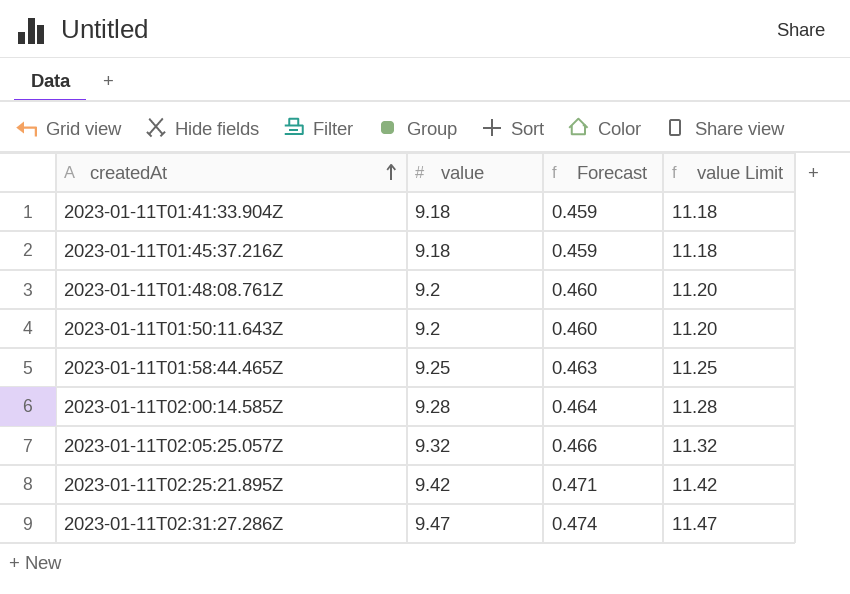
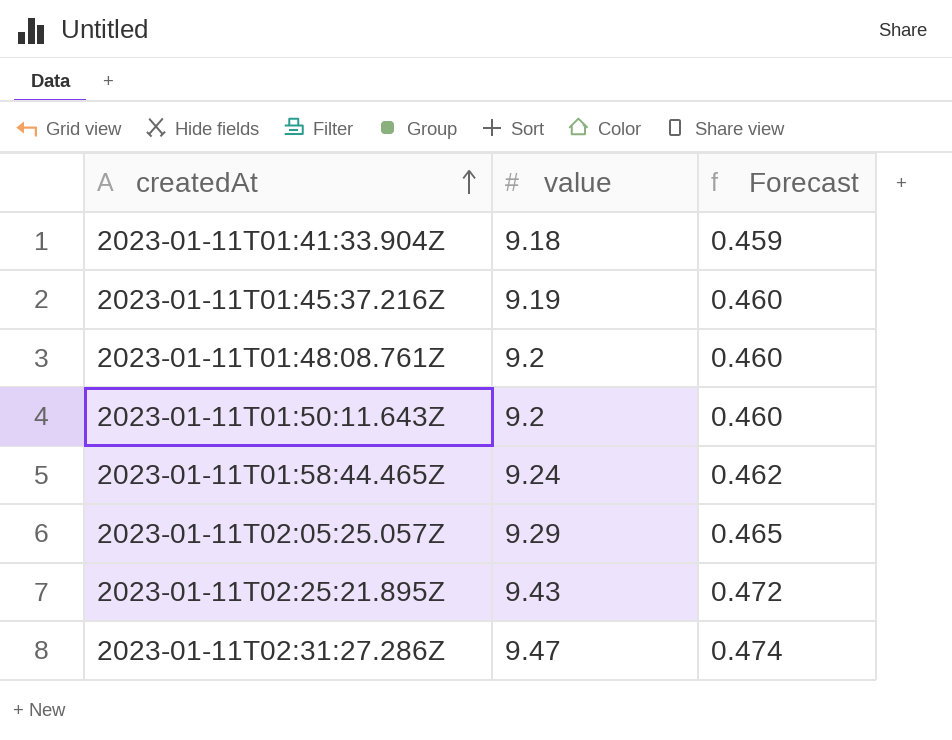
column value Limit | formula: [value] + 2 -> none
row 2023-01-11T02:00:14.585Z: 9.28 | 0.464 | 11.28 -> none
2023-01-11T01:45:37.216Z | value: 9.18 -> 9.19
2023-01-11T01:45:37.216Z | Forecast: 0.459 -> 0.460
2023-01-11T01:58:44.465Z | value: 9.25 -> 9.24
2023-01-11T01:58:44.465Z | Forecast: 0.463 -> 0.462
2023-01-11T02:05:25.057Z | value: 9.32 -> 9.29
2023-01-11T02:05:25.057Z | Forecast: 0.466 -> 0.465
2023-01-11T02:25:21.895Z | value: 9.42 -> 9.43
2023-01-11T02:25:21.895Z | Forecast: 0.471 -> 0.472

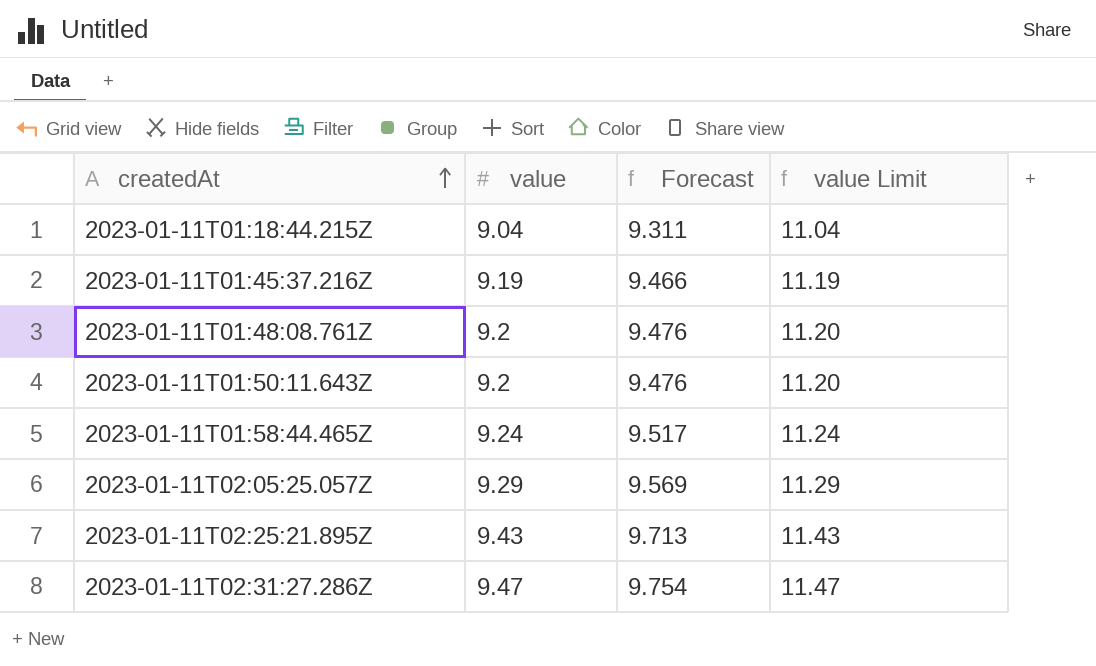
column Forecast | formula: [value] * 0.05 -> [value] * 1.03
column value Limit | formula: none -> [value] + 2
row 2023-01-11T01:41:33.904Z: 9.18 | 0.459 -> none
row 2023-01-11T01:18:44.215Z: none -> 9.04 | 9.311 | 11.04

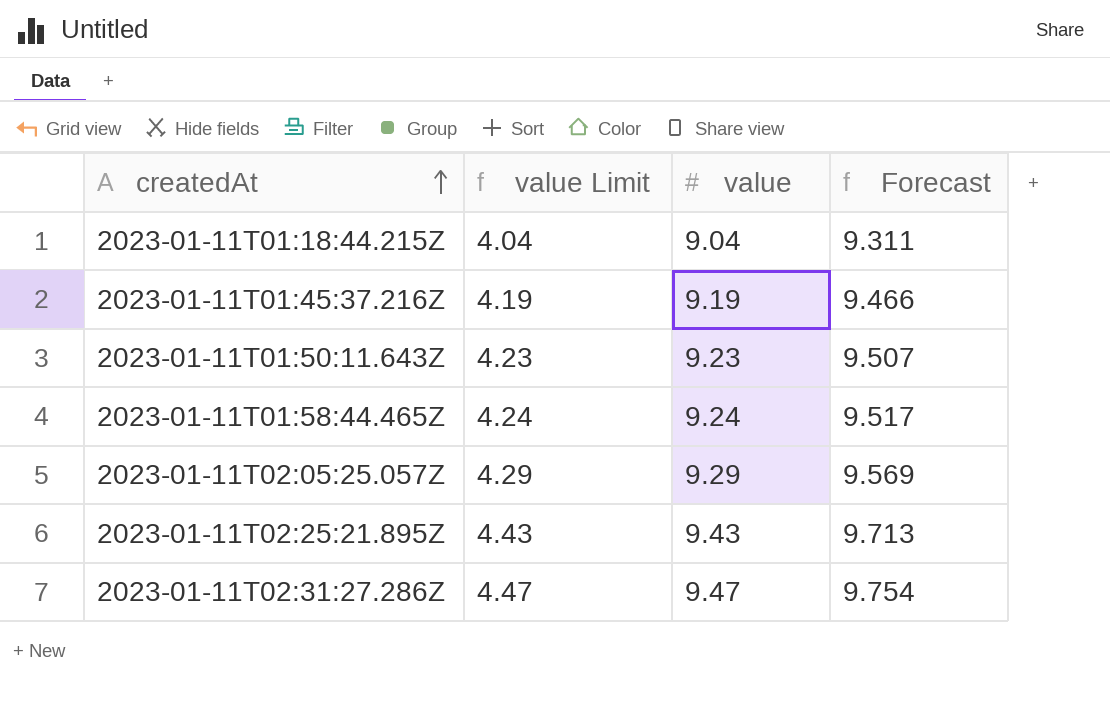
column value Limit | formula: [value] + 2 -> [value] - 5
column value Limit | position: 4 -> 2
row 2023-01-11T01:48:08.761Z: 9.2 | 9.476 | 11.20 -> none
2023-01-11T01:50:11.643Z | value: 9.2 -> 9.23
2023-01-11T01:50:11.643Z | Forecast: 9.476 -> 9.507

